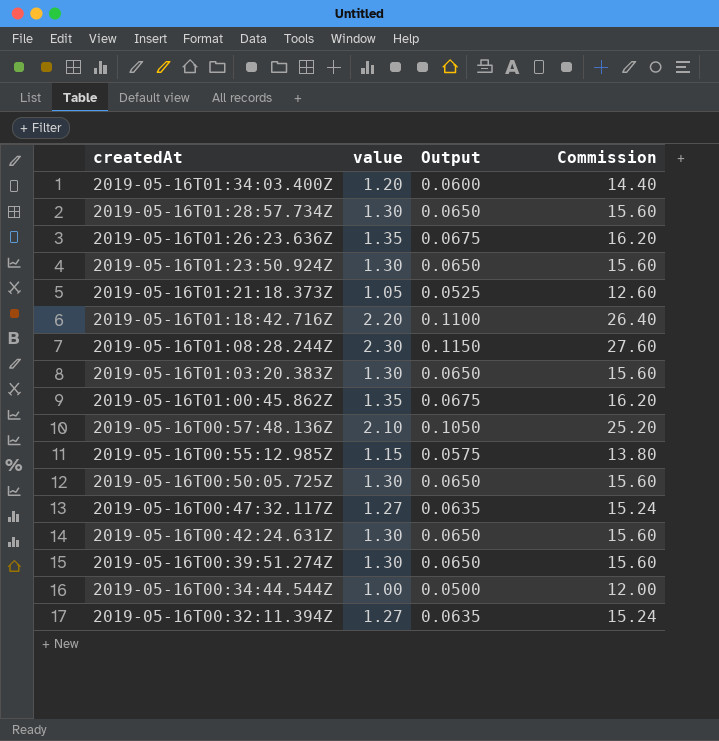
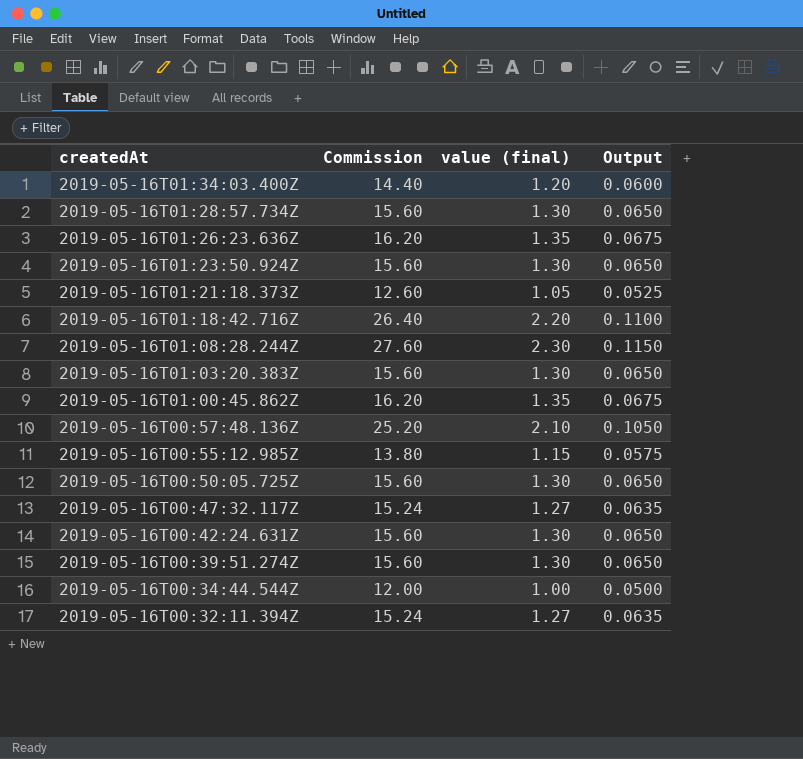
column Commission | position: 4 -> 2
column name: value -> value (final)

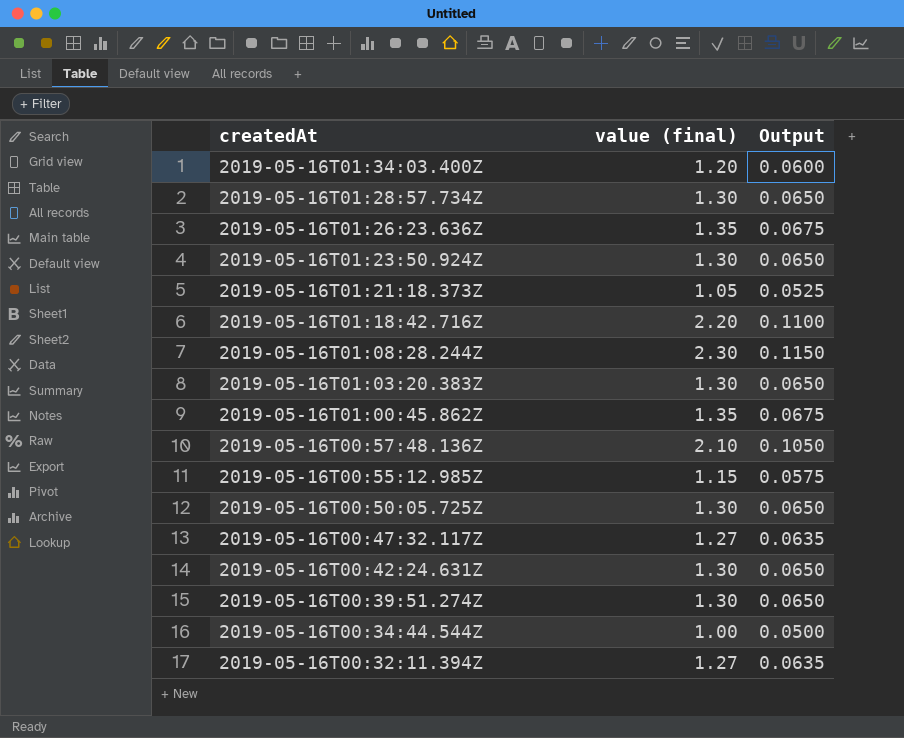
column Commission | formula: [value (final)] * 12 -> none

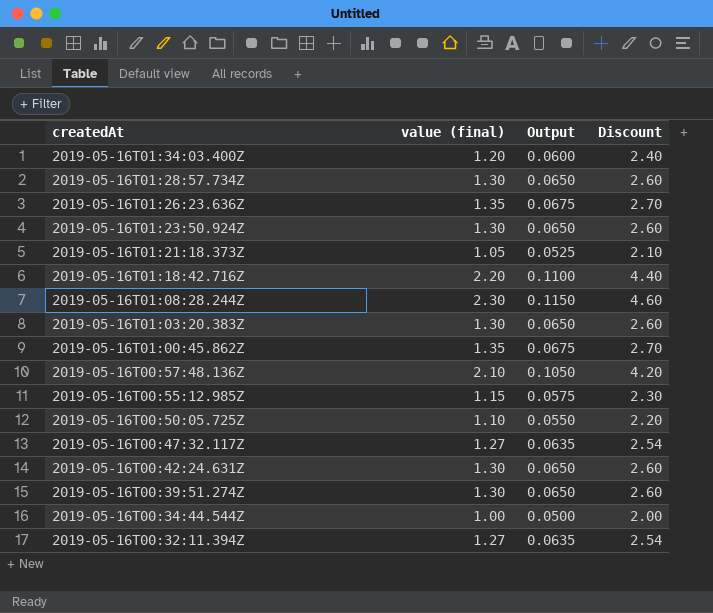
column Discount | formula: none -> [value (final)] * 2
2019-05-16T00:50:05.725Z | value (final): 1.30 -> 1.10
2019-05-16T00:50:05.725Z | Output: 0.0650 -> 0.0550

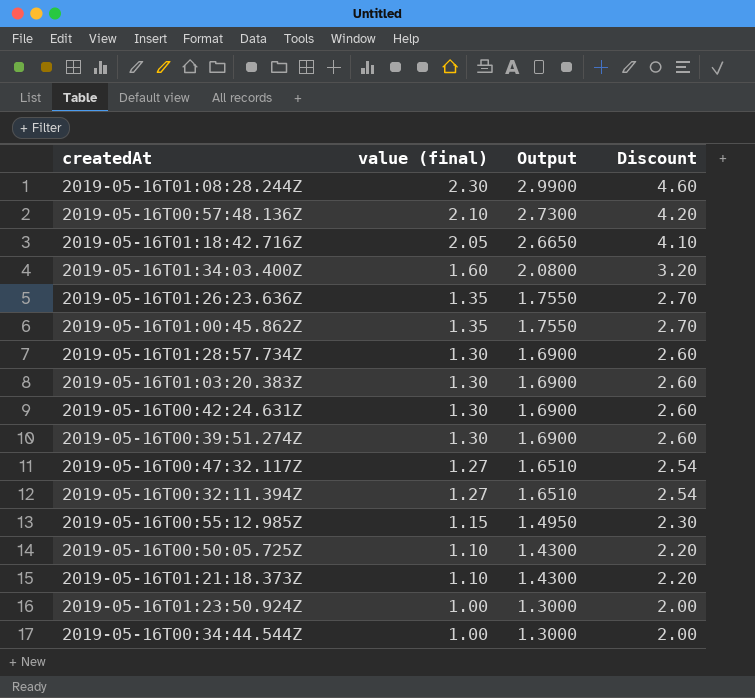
row order: createdAt descending -> value (final) descending
column Output | formula: [value (final)] * 0.05 -> [value (final)] * 1.3
2019-05-16T01:18:42.716Z | value (final): 2.20 -> 2.05
2019-05-16T01:18:42.716Z | Discount: 4.40 -> 4.10
2019-05-16T01:34:03.400Z | value (final): 1.20 -> 1.60
2019-05-16T01:34:03.400Z | Discount: 2.40 -> 3.20
2019-05-16T01:21:18.373Z | value (final): 1.05 -> 1.10
2019-05-16T01:21:18.373Z | Discount: 2.10 -> 2.20
2019-05-16T01:23:50.924Z | value (final): 1.30 -> 1.00
2019-05-16T01:23:50.924Z | Discount: 2.60 -> 2.00

